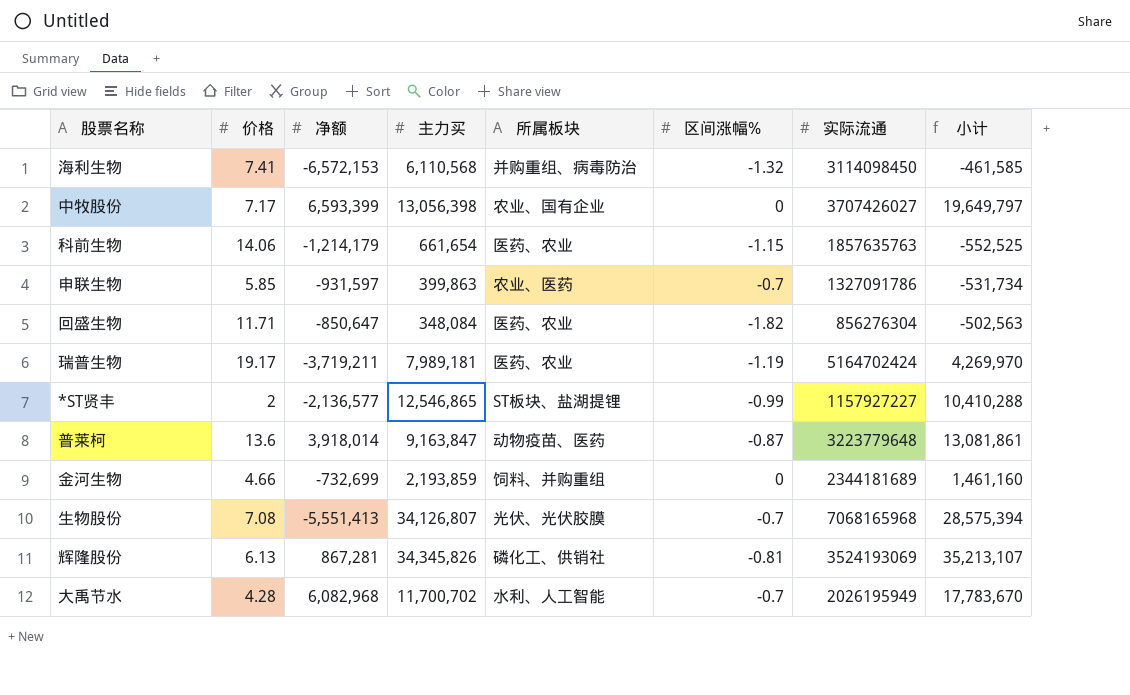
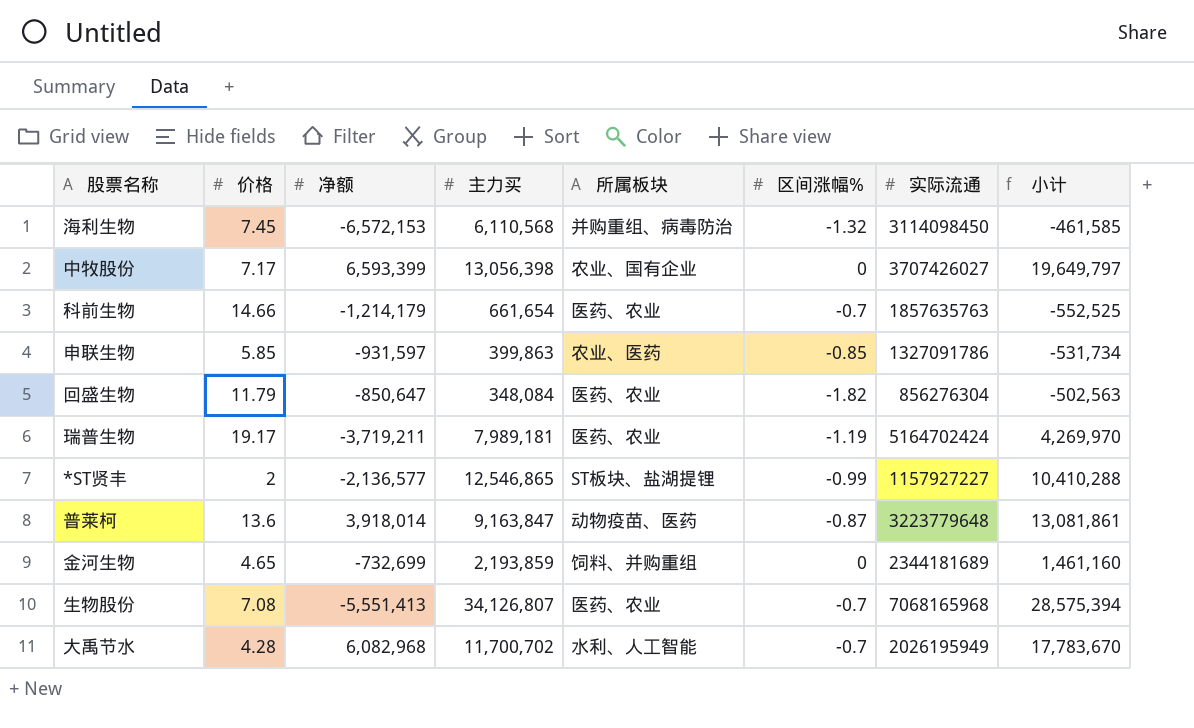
row 辉隆股份: 6.13 | 867,281 | 34,345,826 | 磷化工、供销社 | -0.81 | 3524193069 | 35,213,107 -> none
海利生物 | 价格: 7.41 -> 7.45
科前生物 | 价格: 14.06 -> 14.66
科前生物 | 区间涨幅%: -1.15 -> -0.7
申联生物 | 区间涨幅%: -0.7 -> -0.85
回盛生物 | 价格: 11.71 -> 11.79
金河生物 | 价格: 4.66 -> 4.65
生物股份 | 所属板块: 光伏、光伏胶膜 -> 医药、农业

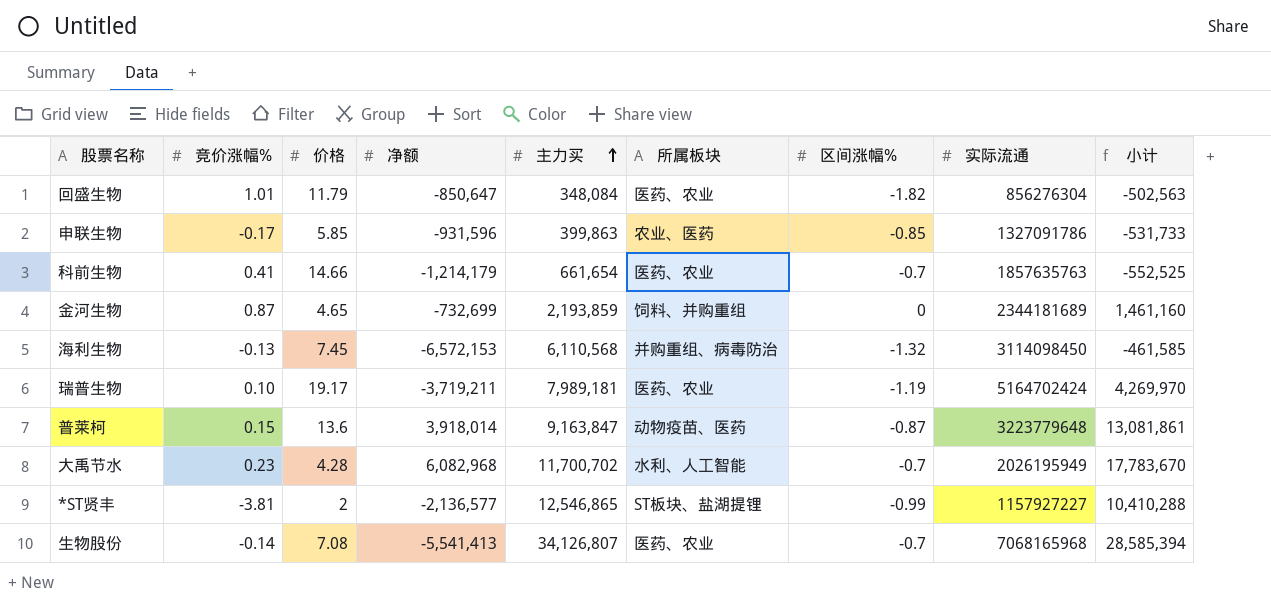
row order: none -> 主力买 ascending
column 竞价涨幅% | position: none -> 2
row 中牧股份: 7.17 | 6,593,399 | 13,056,398 | 农业、国有企业 | 0 | 3707426027 | 19,649,797 -> none
申联生物 | 净额: -931,597 -> -931,596
申联生物 | 小计: -531,734 -> -531,733
生物股份 | 净额: -5,551,413 -> -5,541,413
生物股份 | 小计: 28,575,394 -> 28,585,394

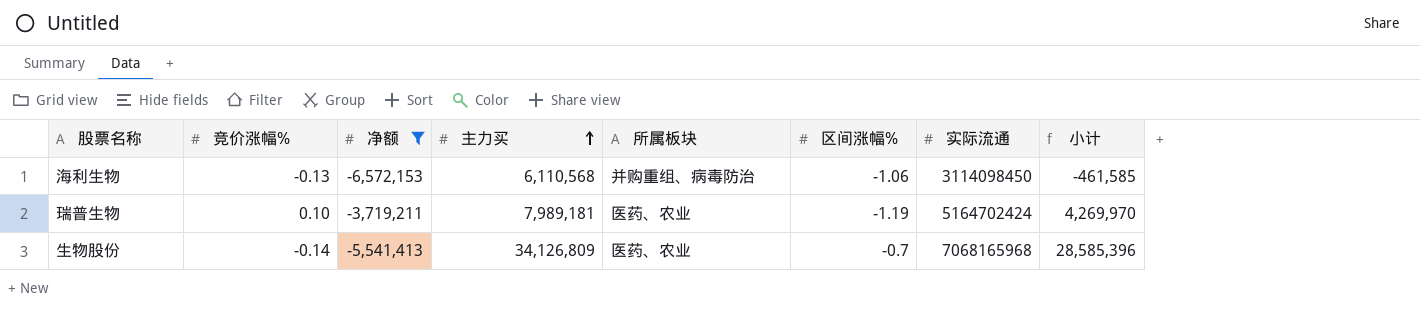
filter: none -> 净额 <= -3,719,211
column 价格 | position: 3 -> none
海利生物 | 区间涨幅%: -1.32 -> -1.06
生物股份 | 主力买: 34,126,807 -> 34,126,809
生物股份 | 小计: 28,585,394 -> 28,585,396

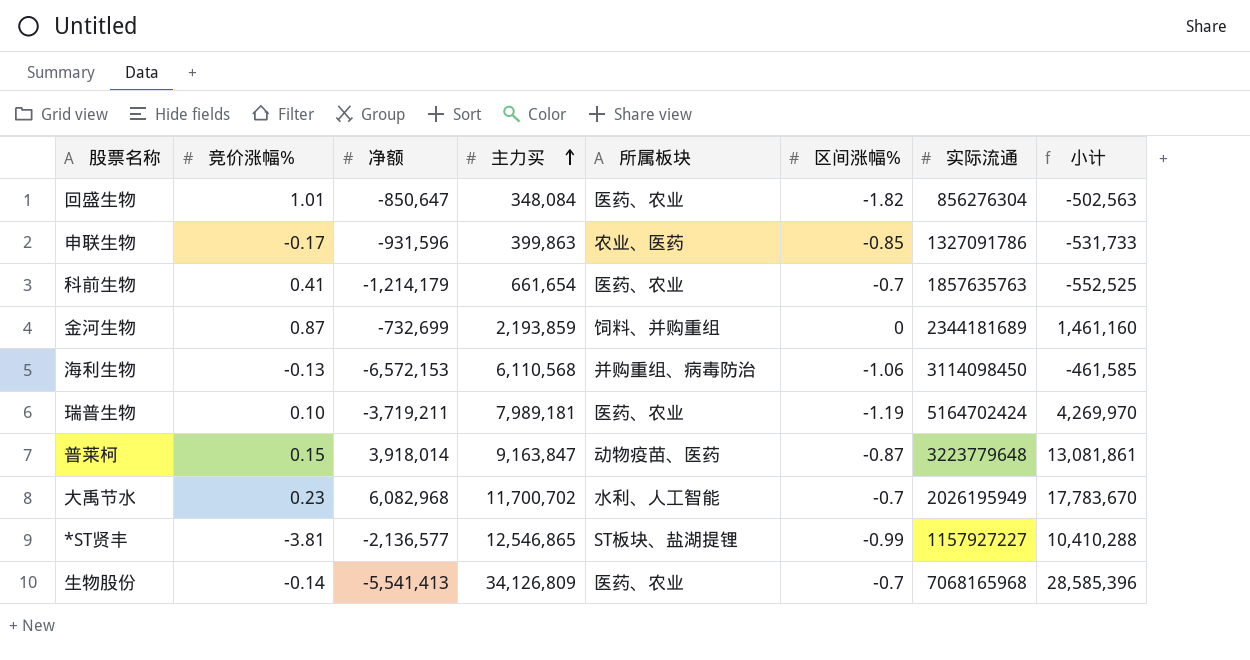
filter: 净额 <= -3,719,211 -> none

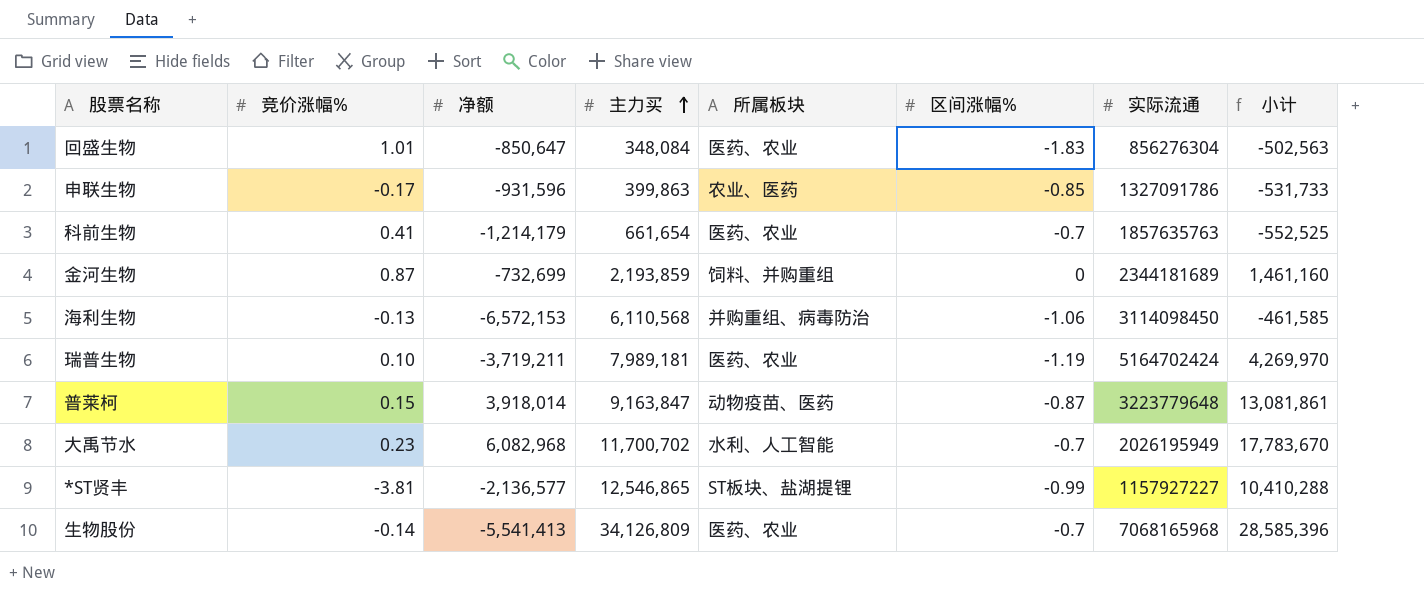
回盛生物 | 区间涨幅%: -1.82 -> -1.83

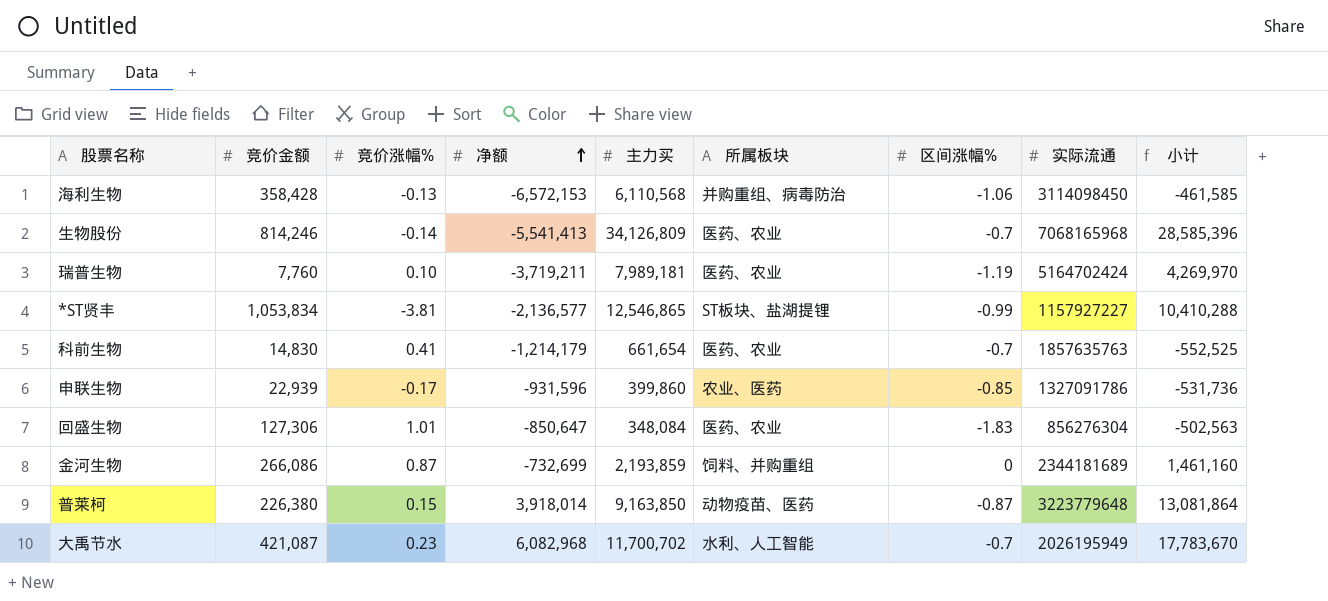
row order: 主力买 ascending -> 净额 ascending
column 竞价金额 | position: none -> 2
申联生物 | 主力买: 399,863 -> 399,860
申联生物 | 小计: -531,733 -> -531,736
普莱柯 | 主力买: 9,163,847 -> 9,163,850
普莱柯 | 小计: 13,081,861 -> 13,081,864

